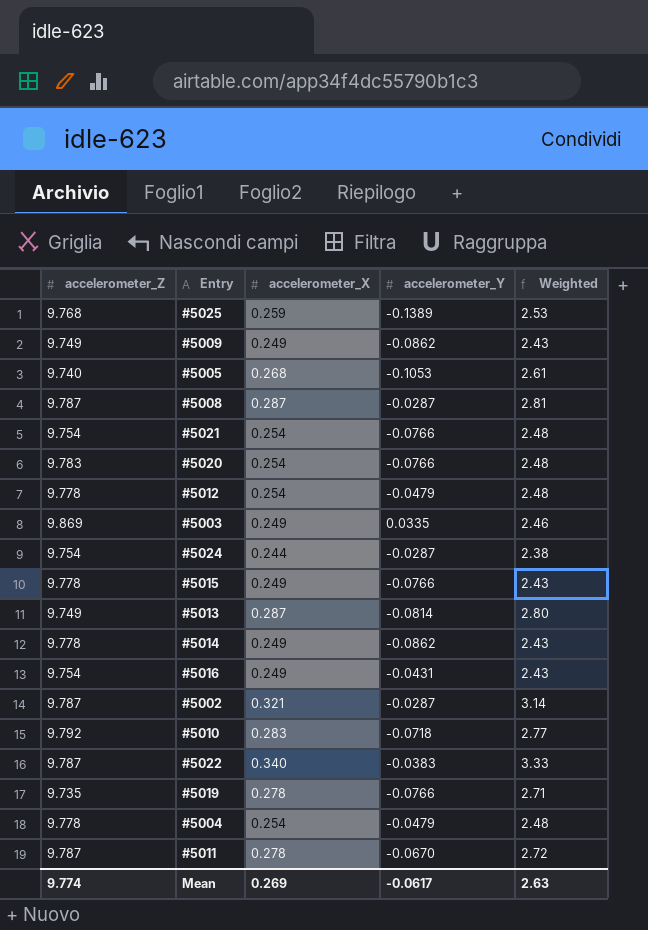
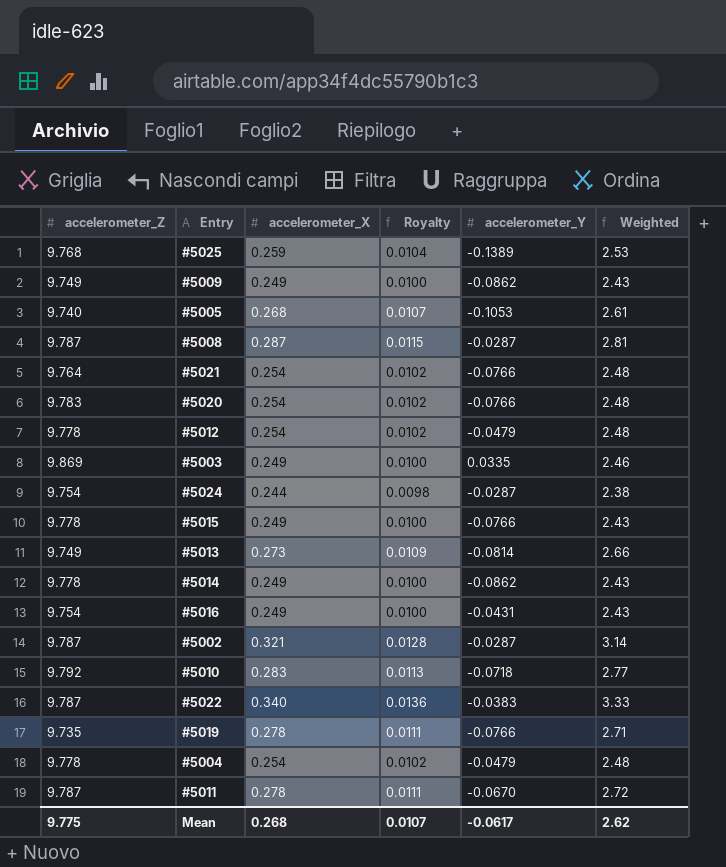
column Royalty | formula: none -> [accelerometer_X] * 0.04
#5021 | accelerometer_Z: 9.754 -> 9.764
#5013 | accelerometer_X: 0.287 -> 0.273
#5013 | Weighted: 2.80 -> 2.66
Mean | accelerometer_Z: 9.774 -> 9.775
Mean | accelerometer_X: 0.269 -> 0.268
Mean | Weighted: 2.63 -> 2.62

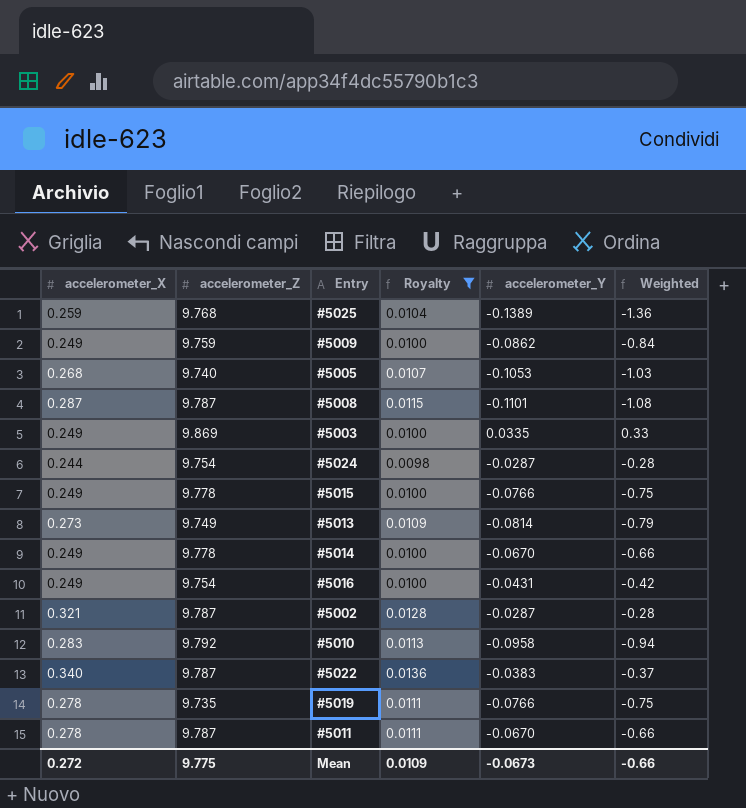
filter: none -> Royalty != 0.0102
column accelerometer_X | position: 3 -> 1
column Weighted | formula: [accelerometer_Z] * [accelerometer_X] -> [accelerometer_Z] * [accelerometer_Y]
#5009 | accelerometer_Z: 9.749 -> 9.759
#5008 | accelerometer_Y: -0.0287 -> -0.1101
#5014 | accelerometer_Y: -0.0862 -> -0.0670
#5010 | accelerometer_Y: -0.0718 -> -0.0958
Mean | accelerometer_X: 0.268 -> 0.272
Mean | Royalty: 0.0107 -> 0.0109
Mean | accelerometer_Y: -0.0617 -> -0.0673
Mean | Weighted: 2.62 -> -0.66

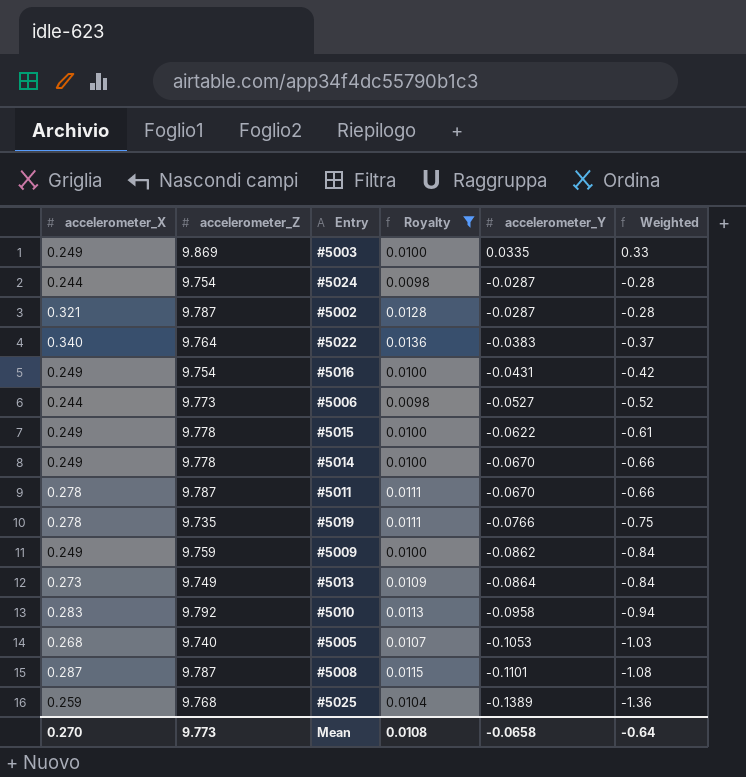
row order: none -> accelerometer_Y descending
#5022 | accelerometer_Z: 9.787 -> 9.764
row #5006: none -> 0.244 | 9.773 | 0.0098 | -0.0527 | -0.52
#5015 | accelerometer_Y: -0.0766 -> -0.0622
#5015 | Weighted: -0.75 -> -0.61
#5013 | accelerometer_Y: -0.0814 -> -0.0864
#5013 | Weighted: -0.79 -> -0.84
Mean | accelerometer_X: 0.272 -> 0.270
Mean | accelerometer_Z: 9.775 -> 9.773
Mean | Royalty: 0.0109 -> 0.0108
Mean | accelerometer_Y: -0.0673 -> -0.0658
Mean | Weighted: -0.66 -> -0.64

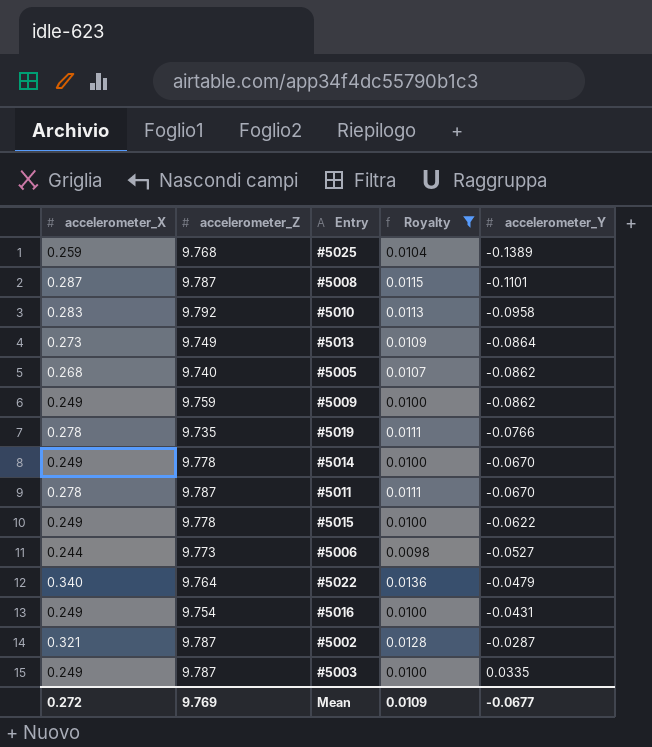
row order: accelerometer_Y descending -> accelerometer_Y ascending
column Weighted | formula: [accelerometer_Z] * [accelerometer_Y] -> none
row #5024: 0.244 | 9.754 | 0.0098 | -0.0287 | -0.28 -> none
#5005 | accelerometer_Y: -0.1053 -> -0.0862
#5022 | accelerometer_Y: -0.0383 -> -0.0479
#5003 | accelerometer_Z: 9.869 -> 9.787
Mean | accelerometer_X: 0.270 -> 0.272
Mean | accelerometer_Z: 9.773 -> 9.769
Mean | Royalty: 0.0108 -> 0.0109
Mean | accelerometer_Y: -0.0658 -> -0.0677

